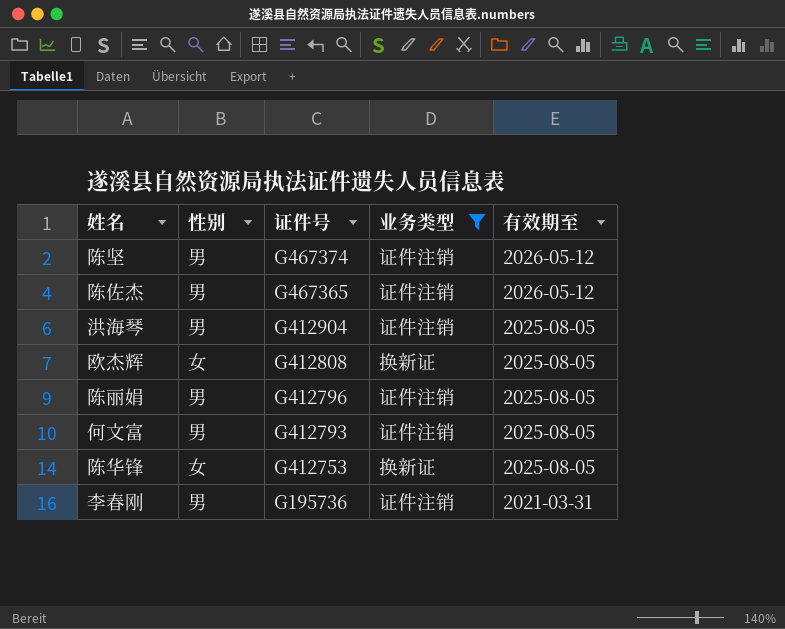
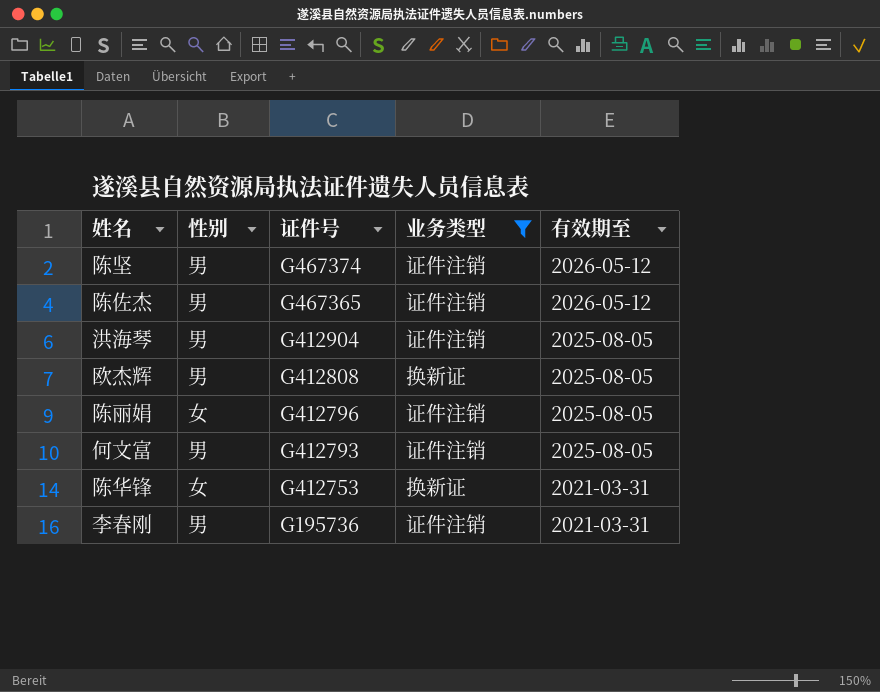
欧杰辉 | 性别: 女 -> 男
陈丽娟 | 性别: 男 -> 女
陈华锋 | 有效期至: 2025-08-05 -> 2021-03-31

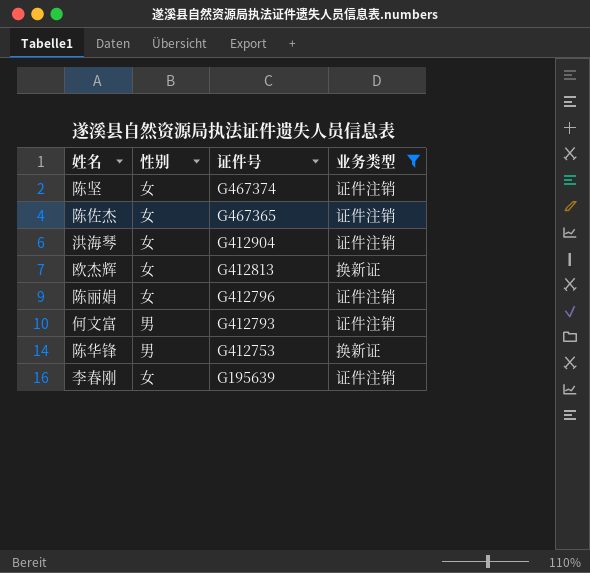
column 有效期至 | position: 5 -> none
陈坚 | 性别: 男 -> 女
陈佐杰 | 性别: 男 -> 女
洪海琴 | 性别: 男 -> 女
欧杰辉 | 性别: 男 -> 女
欧杰辉 | 证件号: G412808 -> G412813
陈华锋 | 性别: 女 -> 男
李春刚 | 性别: 男 -> 女
李春刚 | 证件号: G195736 -> G195639

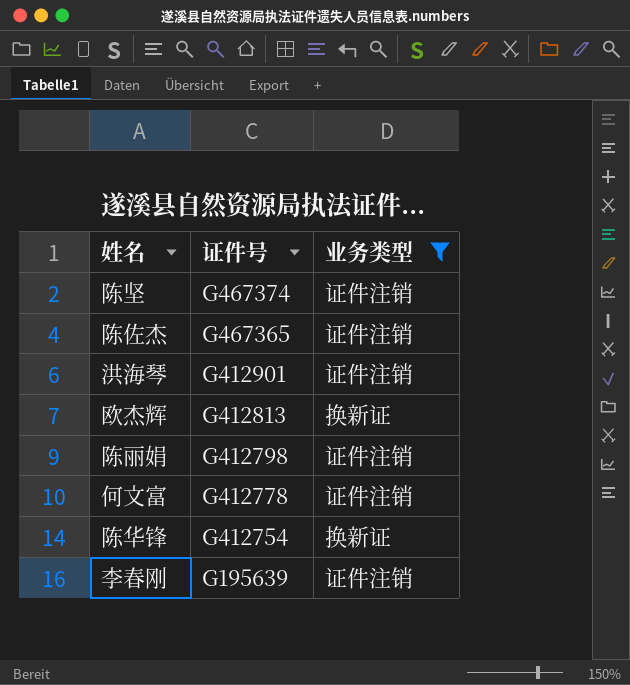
column 性别 | position: 2 -> none
洪海琴 | 证件号: G412904 -> G412901
陈丽娟 | 证件号: G412796 -> G412798
何文富 | 证件号: G412793 -> G412778
陈华锋 | 证件号: G412753 -> G412754

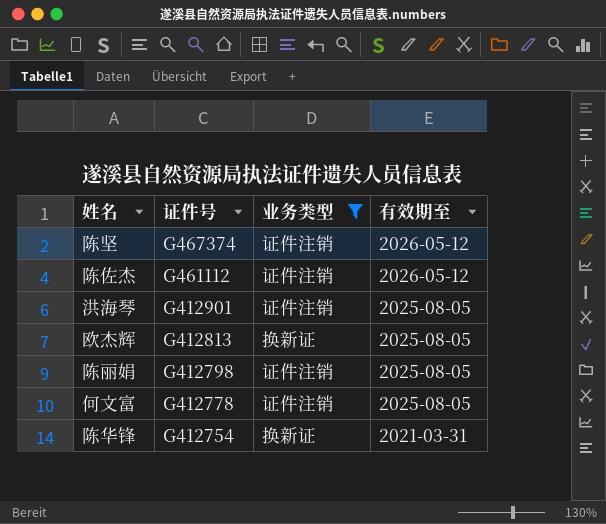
column 有效期至 | position: none -> 4
row 李春刚: G195639 | 证件注销 -> none
陈佐杰 | 证件号: G467365 -> G461112

